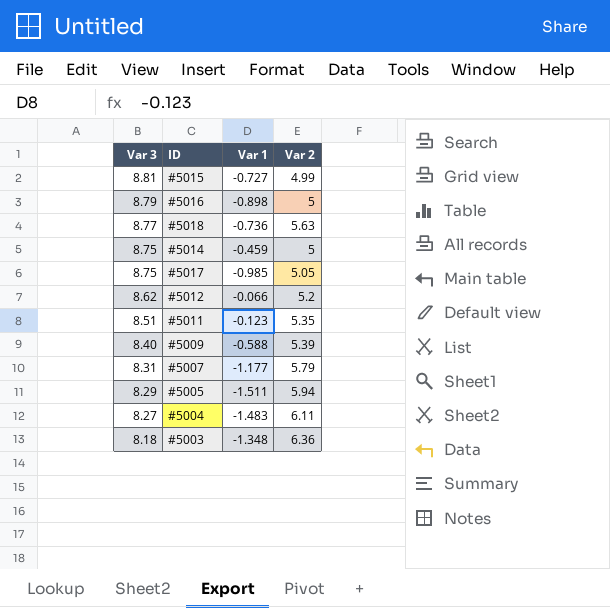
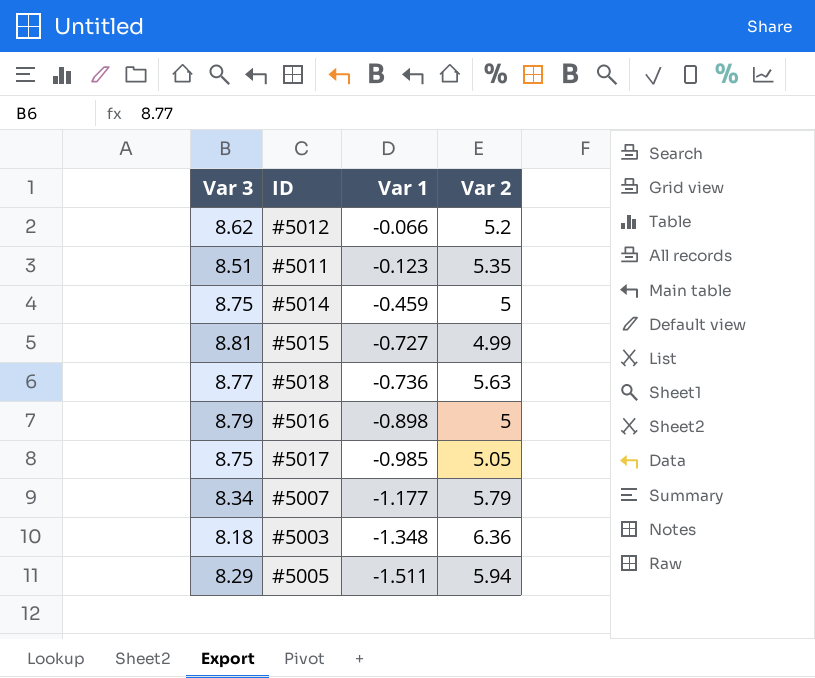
row order: Var 3 descending -> Var 1 descending
row #5009: 8.40 | -0.588 | 5.39 -> none
row #5004: 8.27 | -1.483 | 6.11 -> none
#5007 | Var 3: 8.31 -> 8.34

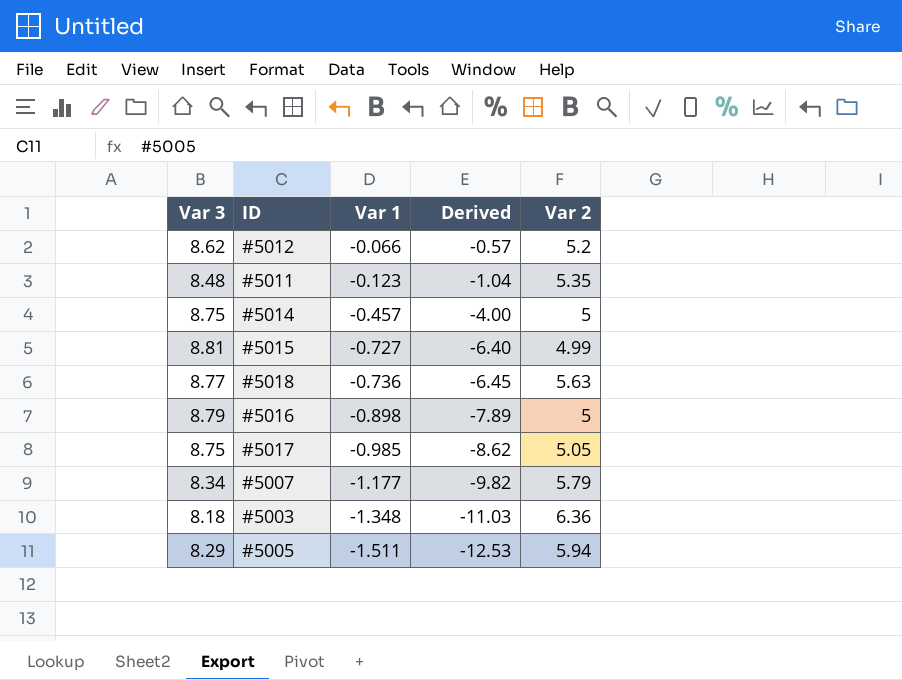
column Derived | formula: none -> [Var 3] * [Var 1]
#5011 | Var 3: 8.51 -> 8.48
#5014 | Var 1: -0.459 -> -0.457

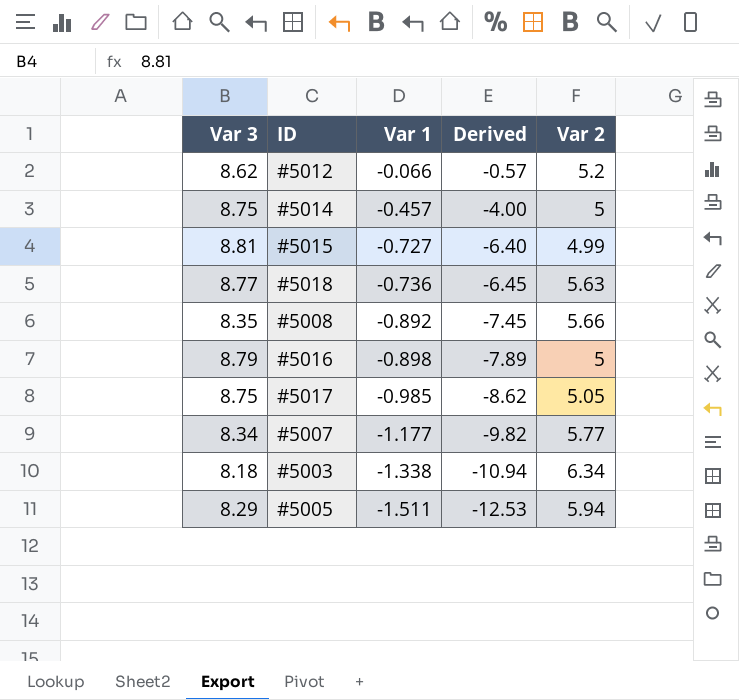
row #5011: 8.48 | -0.123 | -1.04 | 5.35 -> none
row #5008: none -> 8.35 | -0.892 | -7.45 | 5.66
#5007 | Var 2: 5.79 -> 5.77
#5003 | Var 1: -1.348 -> -1.338
#5003 | Derived: -11.03 -> -10.94
#5003 | Var 2: 6.36 -> 6.34

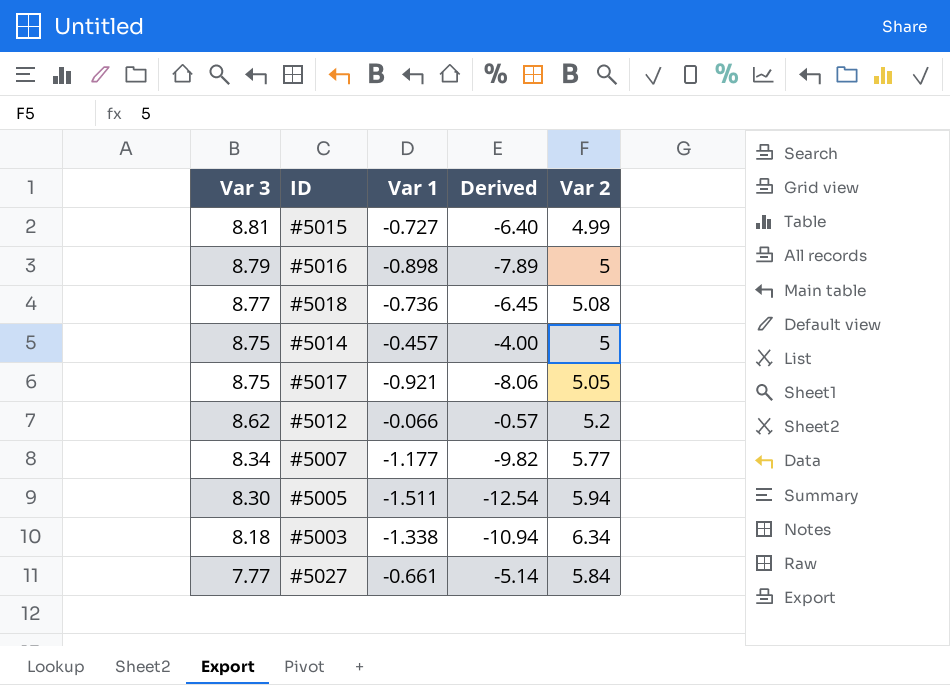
row order: Var 1 descending -> Var 3 descending
row #5008: 8.35 | -0.892 | -7.45 | 5.66 -> none
#5018 | Var 2: 5.63 -> 5.08
#5017 | Var 1: -0.985 -> -0.921
#5017 | Derived: -8.62 -> -8.06
#5005 | Var 3: 8.29 -> 8.30
#5005 | Derived: -12.53 -> -12.54
row #5027: none -> 7.77 | -0.661 | -5.14 | 5.84

